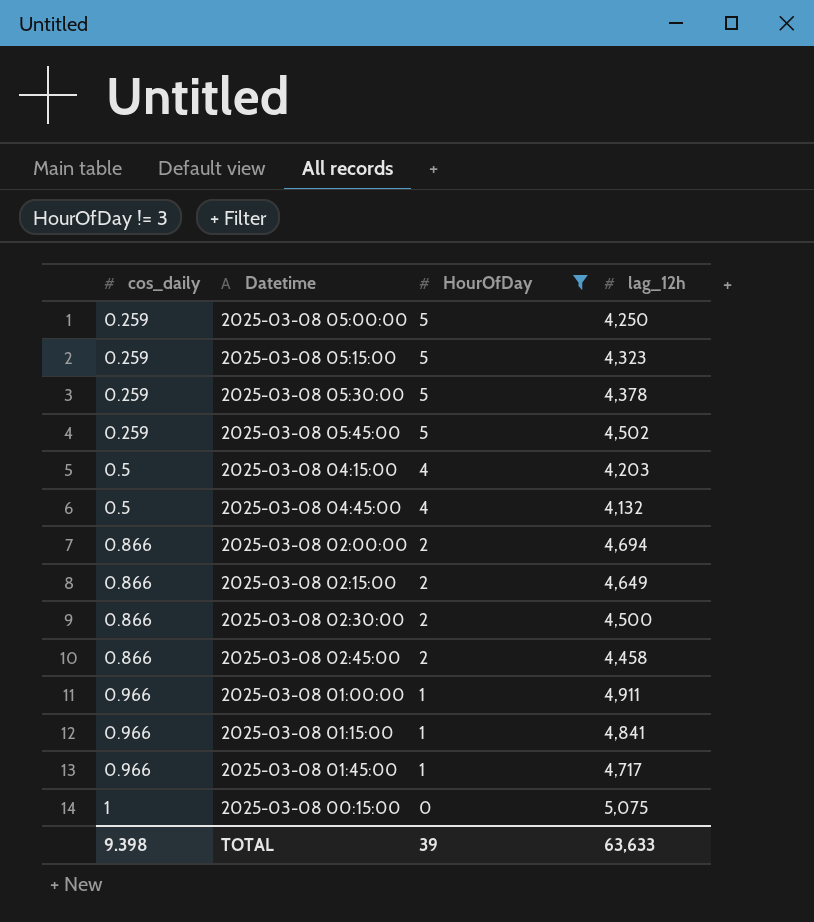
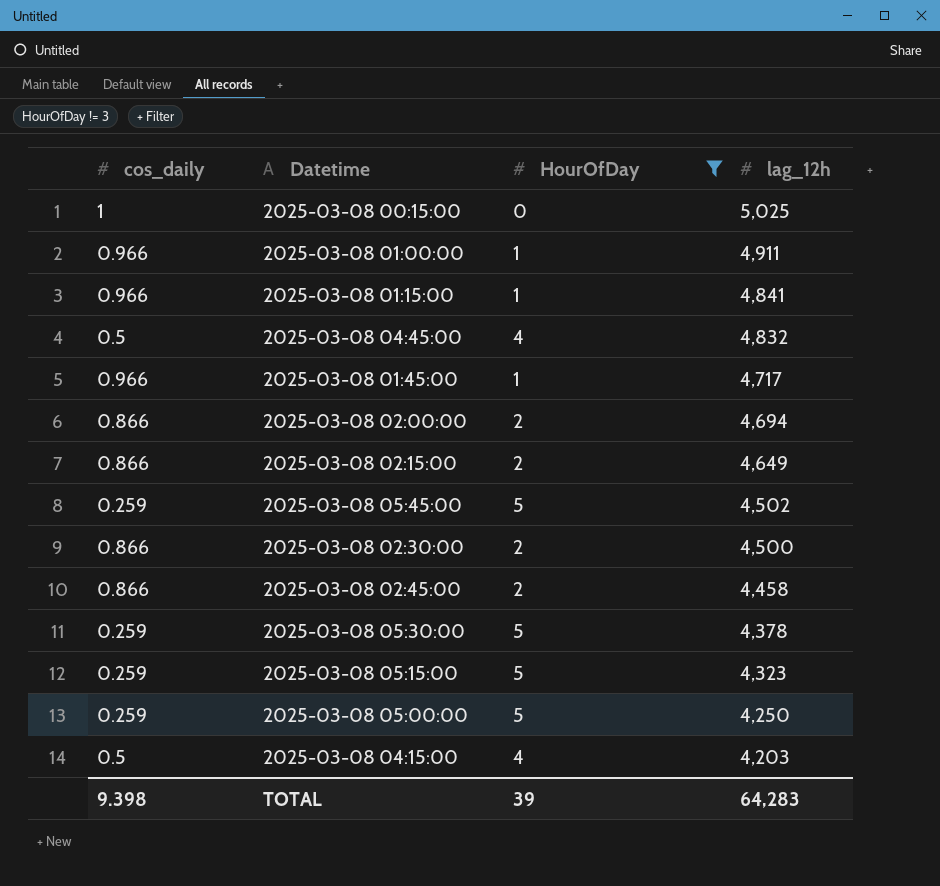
row order: cos_daily ascending -> lag_12h descending
2025-03-08 00:15:00 | lag_12h: 5,075 -> 5,025
2025-03-08 04:45:00 | lag_12h: 4,132 -> 4,832
TOTAL | lag_12h: 63,633 -> 64,283

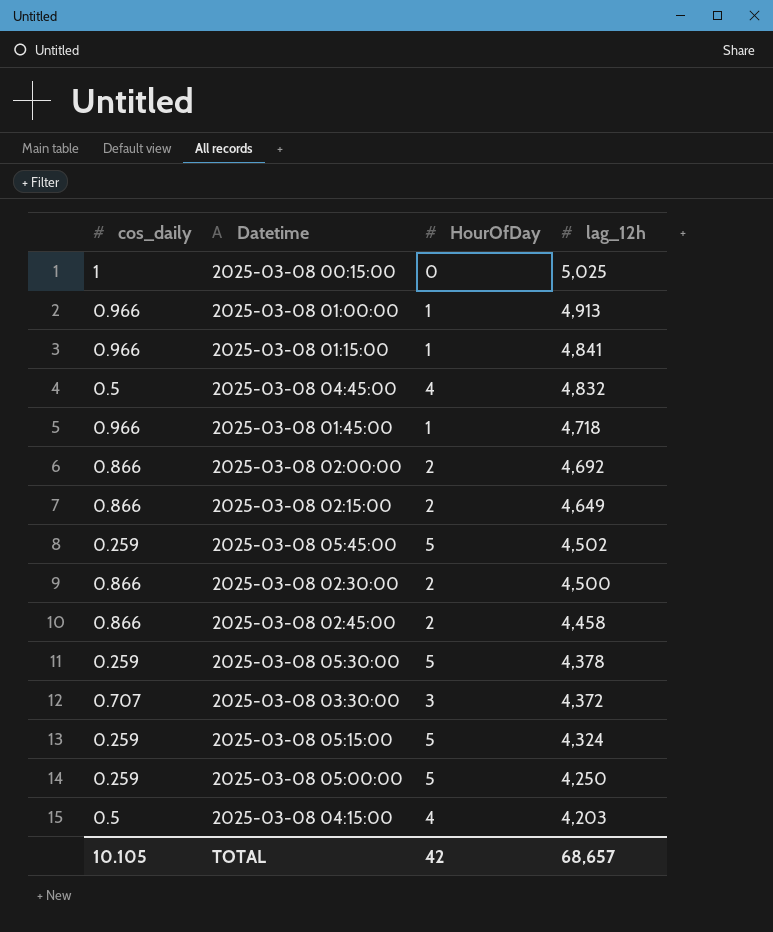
filter: HourOfDay != 3 -> none
2025-03-08 01:00:00 | lag_12h: 4,911 -> 4,913
2025-03-08 01:45:00 | lag_12h: 4,717 -> 4,718
2025-03-08 02:00:00 | lag_12h: 4,694 -> 4,692
2025-03-08 05:15:00 | lag_12h: 4,323 -> 4,324
TOTAL | cos_daily: 9.398 -> 10.105
TOTAL | HourOfDay: 39 -> 42
TOTAL | lag_12h: 64,283 -> 68,657

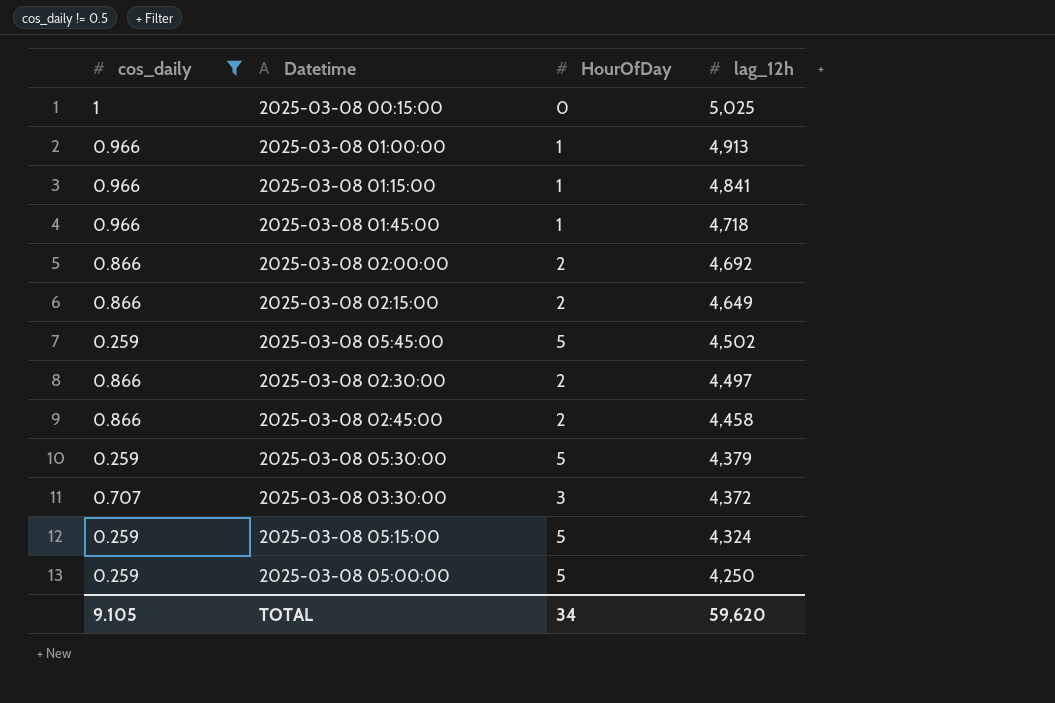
filter: none -> cos_daily != 0.5
2025-03-08 02:30:00 | lag_12h: 4,500 -> 4,497
2025-03-08 05:30:00 | lag_12h: 4,378 -> 4,379
TOTAL | cos_daily: 10.105 -> 9.105
TOTAL | HourOfDay: 42 -> 34
TOTAL | lag_12h: 68,657 -> 59,620

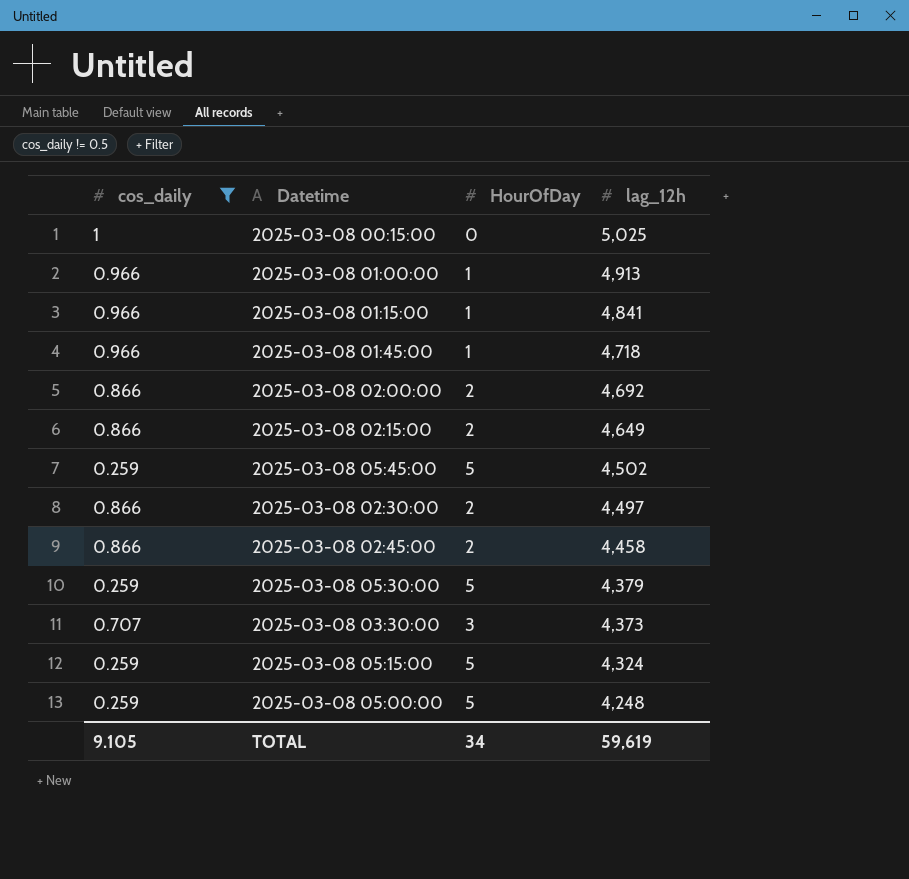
2025-03-08 03:30:00 | lag_12h: 4,372 -> 4,373
2025-03-08 05:00:00 | lag_12h: 4,250 -> 4,248
TOTAL | lag_12h: 59,620 -> 59,619

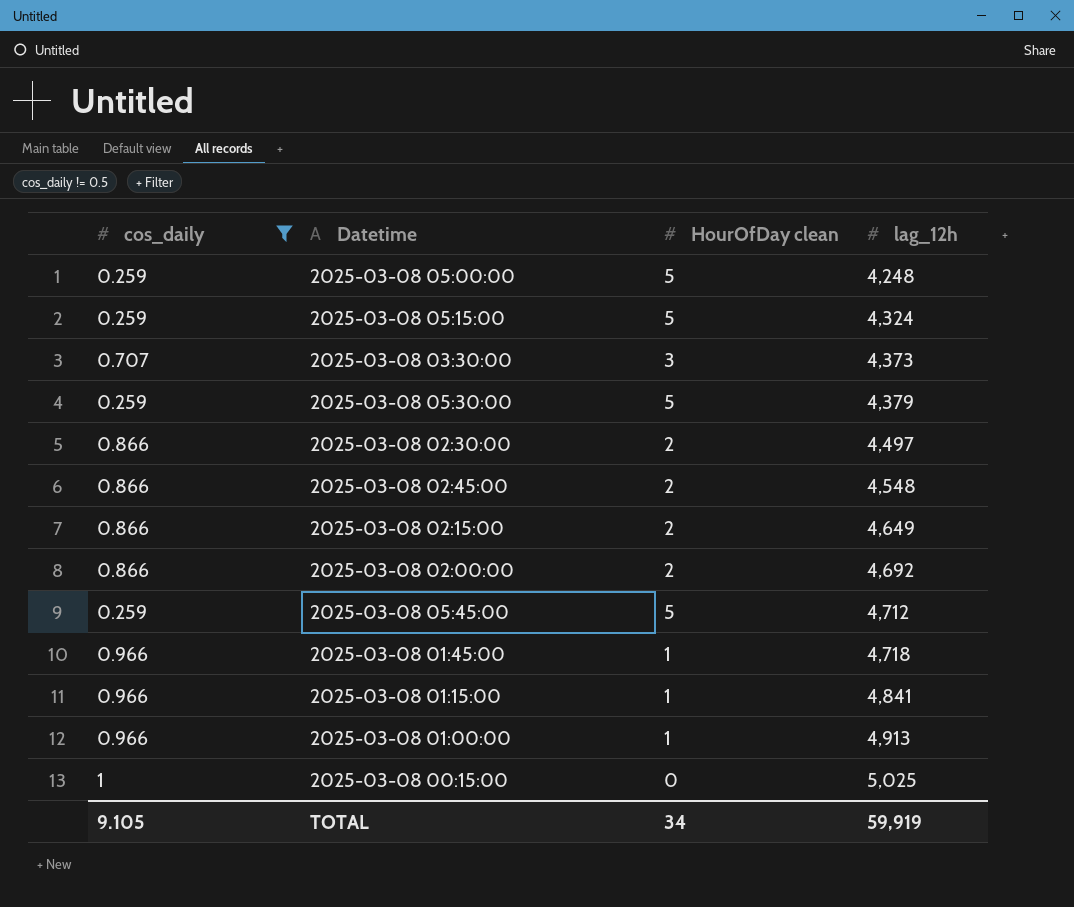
row order: lag_12h descending -> lag_12h ascending
column name: HourOfDay -> HourOfDay clean
2025-03-08 02:45:00 | lag_12h: 4,458 -> 4,548
2025-03-08 05:45:00 | lag_12h: 4,502 -> 4,712
TOTAL | lag_12h: 59,619 -> 59,919

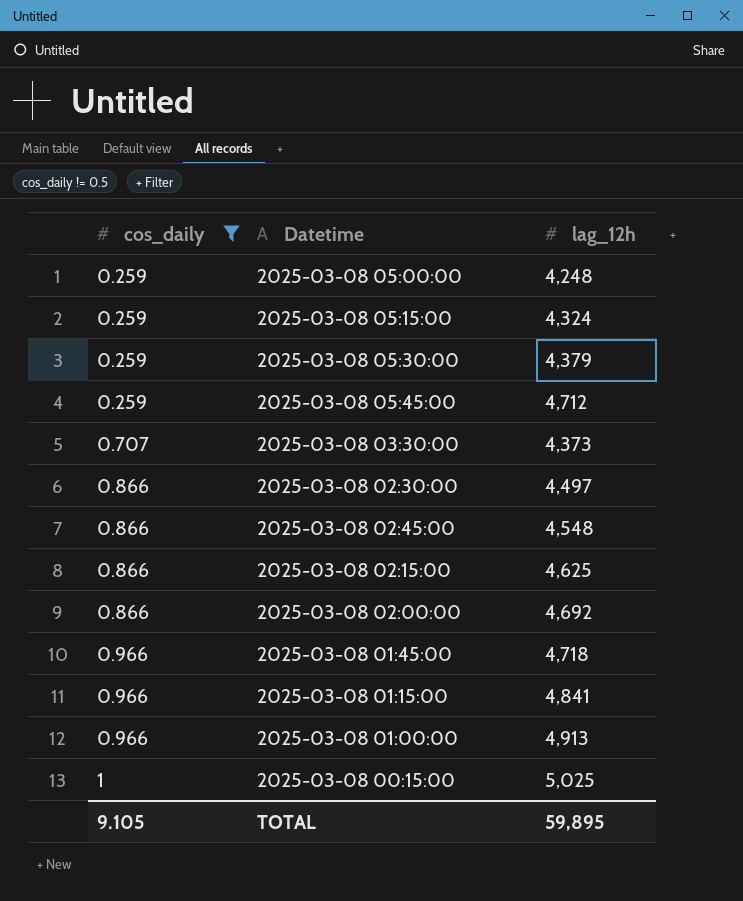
row order: lag_12h ascending -> cos_daily ascending
column HourOfDay clean | position: 3 -> none
2025-03-08 02:15:00 | lag_12h: 4,649 -> 4,625
TOTAL | lag_12h: 59,919 -> 59,895

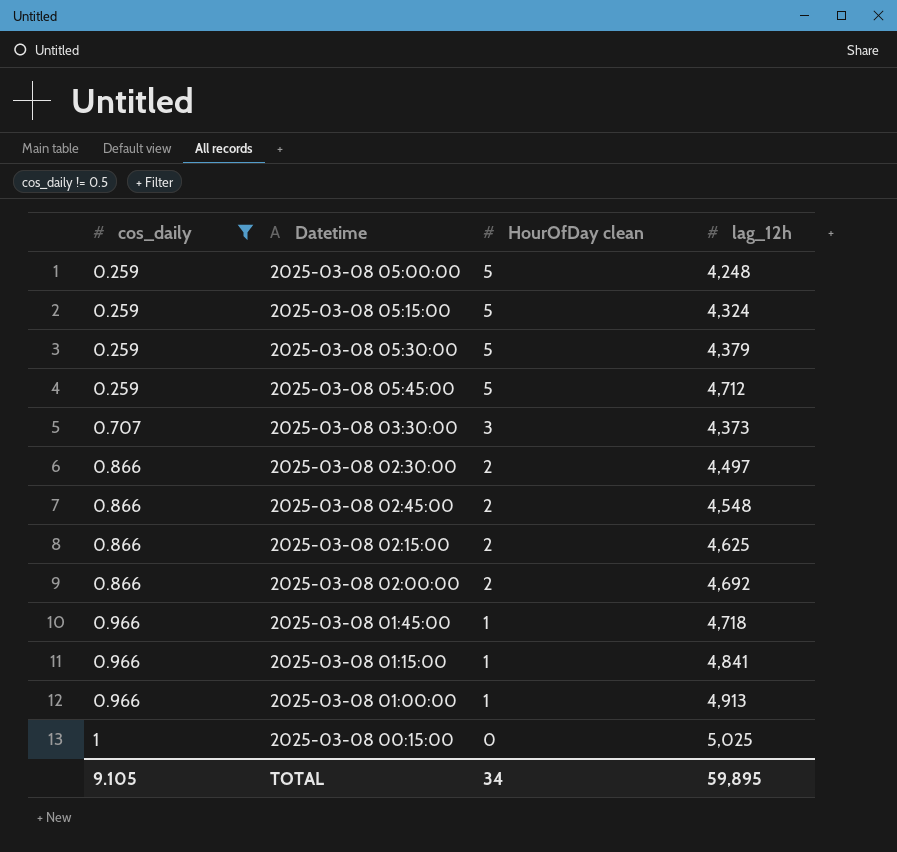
column HourOfDay clean | position: none -> 3

